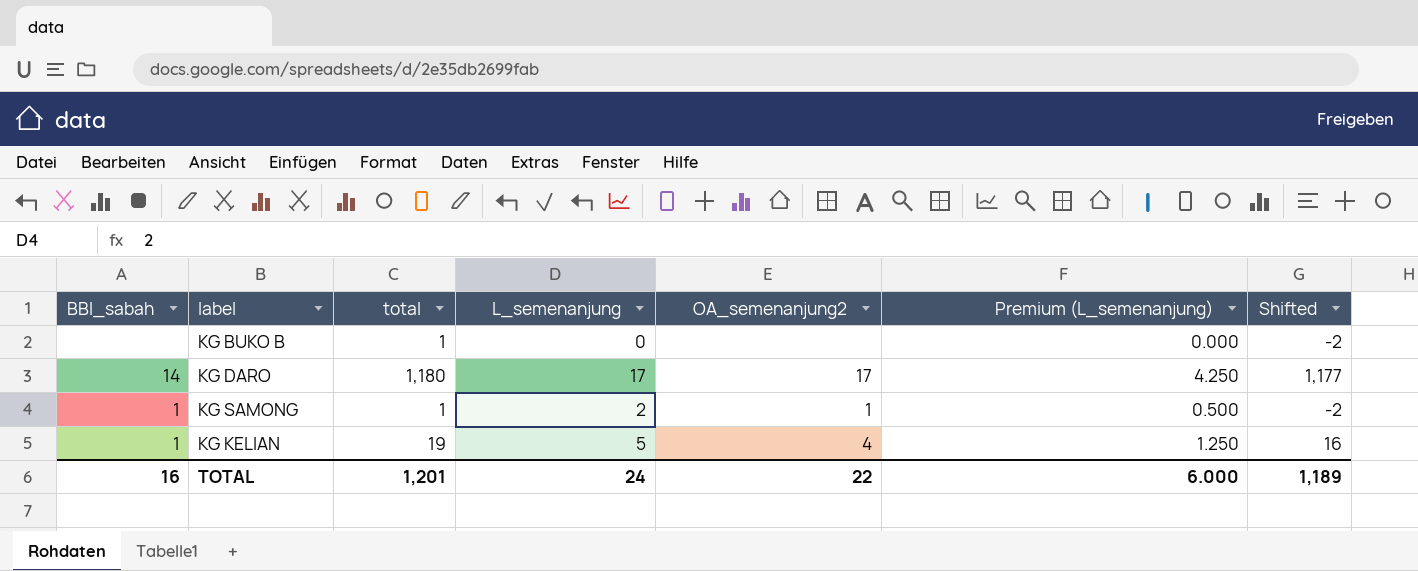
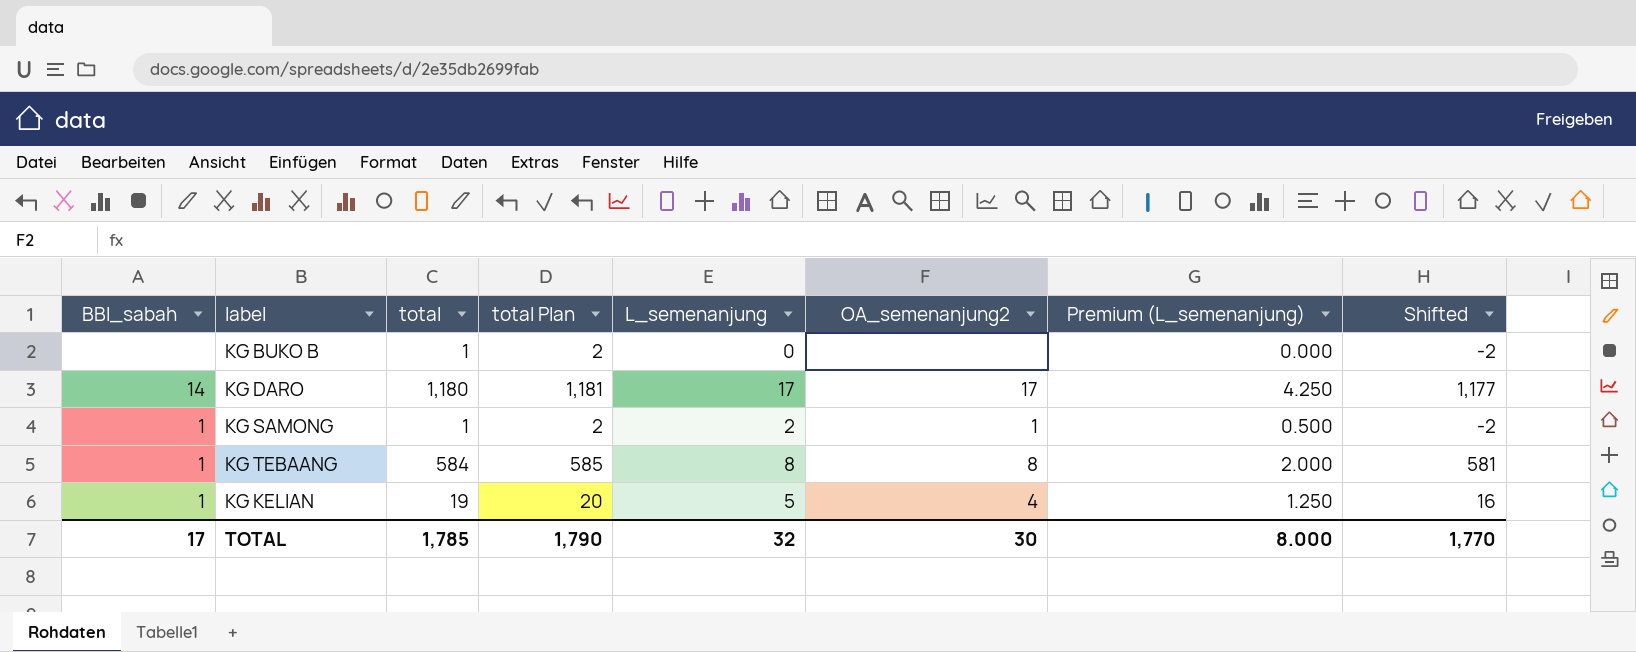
column total Plan | formula: none -> [total] + 1
row KG TEBAANG: none -> 1 | 584 | 585 | 8 | 8 | 2.000 | 581
TOTAL | BBI_sabah: 16 -> 17
TOTAL | total: 1,201 -> 1,785
TOTAL | L_semenanjung: 24 -> 32
TOTAL | OA_semenanjung2: 22 -> 30
TOTAL | Premium (L_semenanjung): 6.000 -> 8.000
TOTAL | Shifted: 1,189 -> 1,770

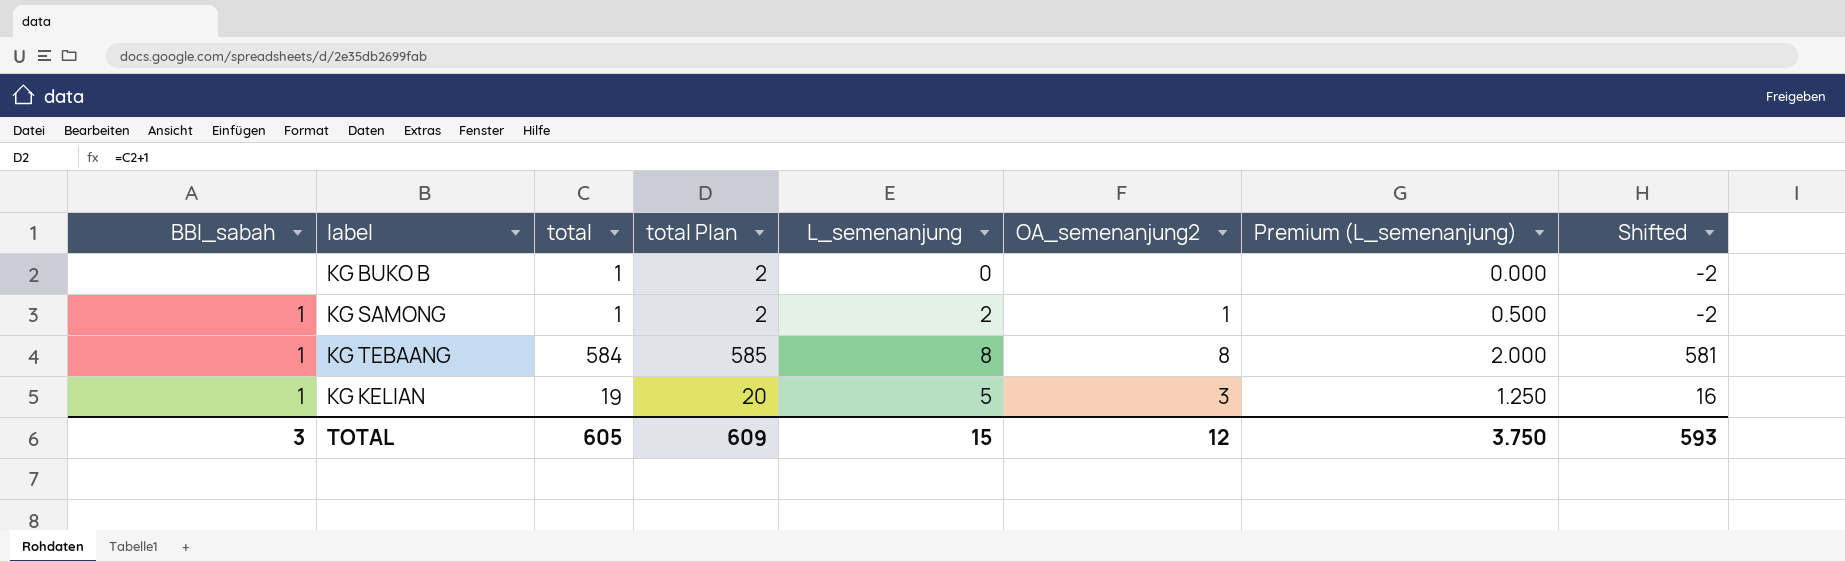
row KG DARO: 14 | 1,180 | 1,181 | 17 | 17 | 4.250 | 1,177 -> none
KG KELIAN | OA_semenanjung2: 4 -> 3
TOTAL | BBI_sabah: 17 -> 3
TOTAL | total: 1,785 -> 605
TOTAL | total Plan: 1,790 -> 609
TOTAL | L_semenanjung: 32 -> 15
TOTAL | OA_semenanjung2: 30 -> 12
TOTAL | Premium (L_semenanjung): 8.000 -> 3.750
TOTAL | Shifted: 1,770 -> 593

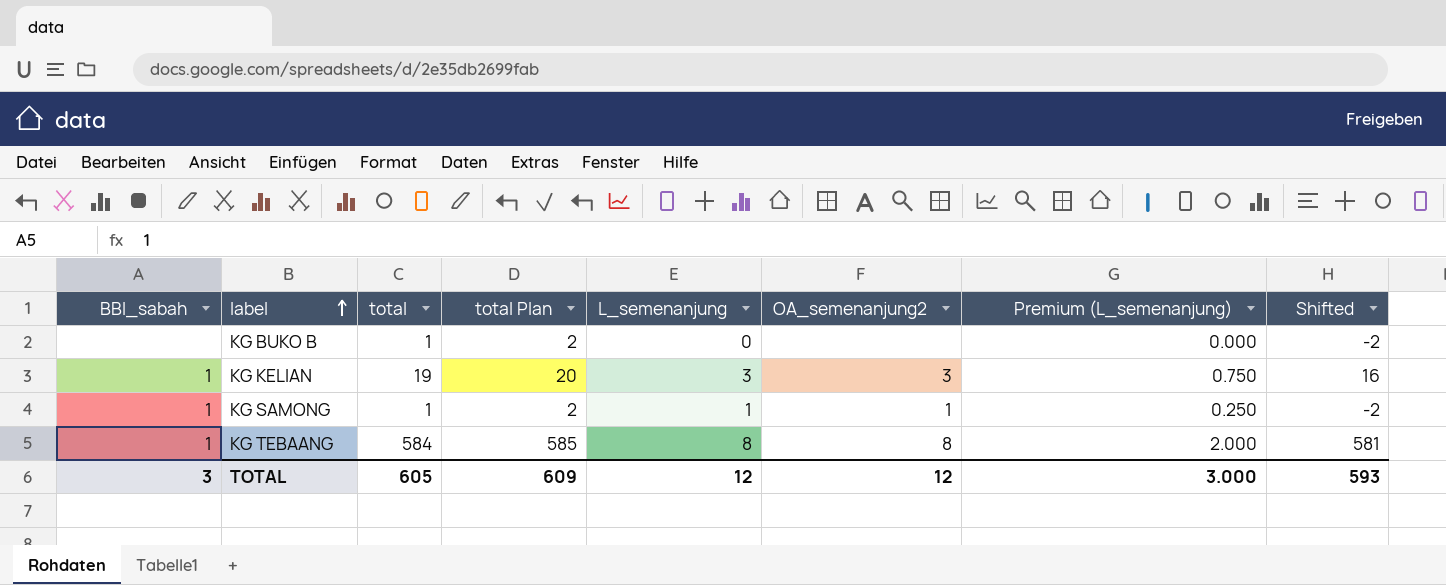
row order: none -> label ascending
KG KELIAN | L_semenanjung: 5 -> 3
KG KELIAN | Premium (L_semenanjung): 1.250 -> 0.750
KG SAMONG | L_semenanjung: 2 -> 1
KG SAMONG | Premium (L_semenanjung): 0.500 -> 0.250
TOTAL | L_semenanjung: 15 -> 12
TOTAL | Premium (L_semenanjung): 3.750 -> 3.000

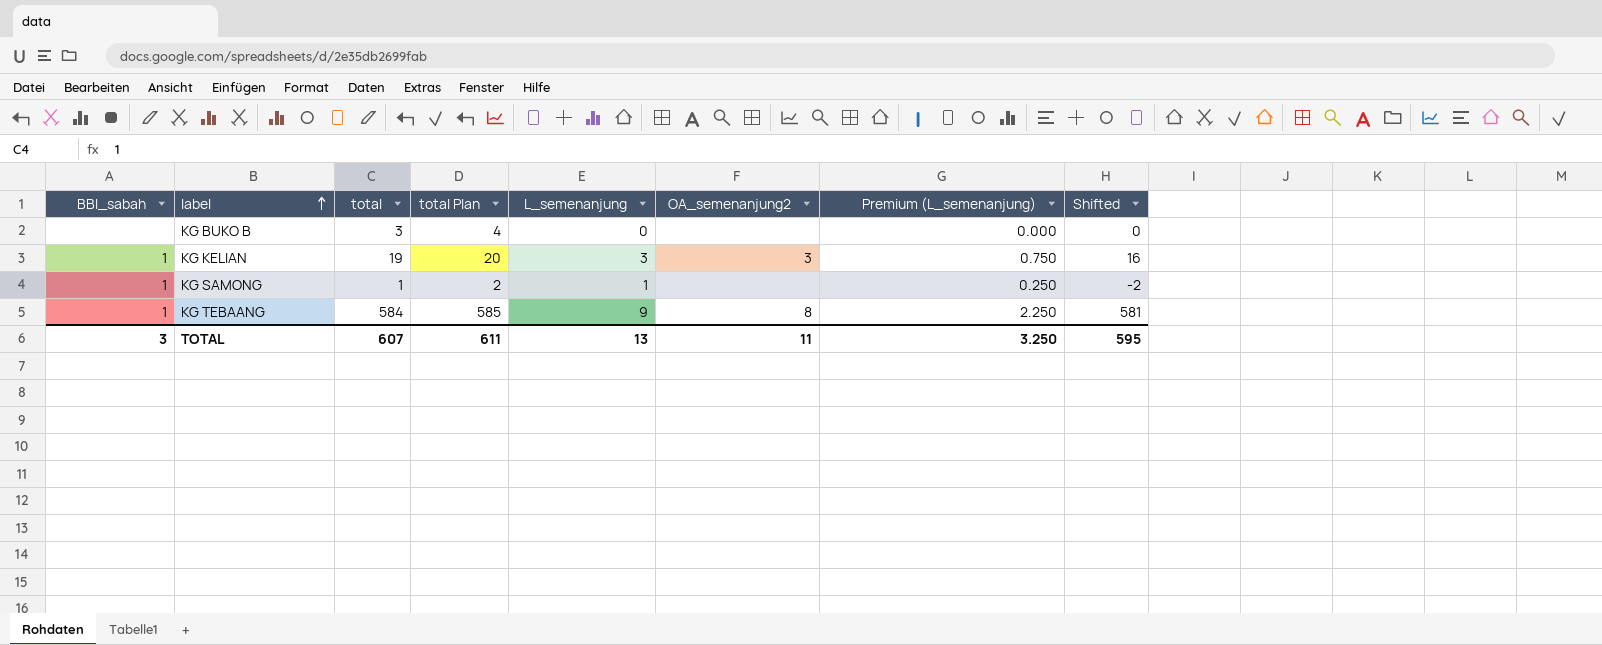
KG BUKO B | total: 1 -> 3
KG BUKO B | total Plan: 2 -> 4
KG BUKO B | Shifted: -2 -> 0
KG SAMONG | OA_semenanjung2: 1 -> none
KG TEBAANG | L_semenanjung: 8 -> 9
KG TEBAANG | Premium (L_semenanjung): 2.000 -> 2.250
TOTAL | total: 605 -> 607
TOTAL | total Plan: 609 -> 611
TOTAL | L_semenanjung: 12 -> 13
TOTAL | OA_semenanjung2: 12 -> 11
TOTAL | Premium (L_semenanjung): 3.000 -> 3.250
TOTAL | Shifted: 593 -> 595

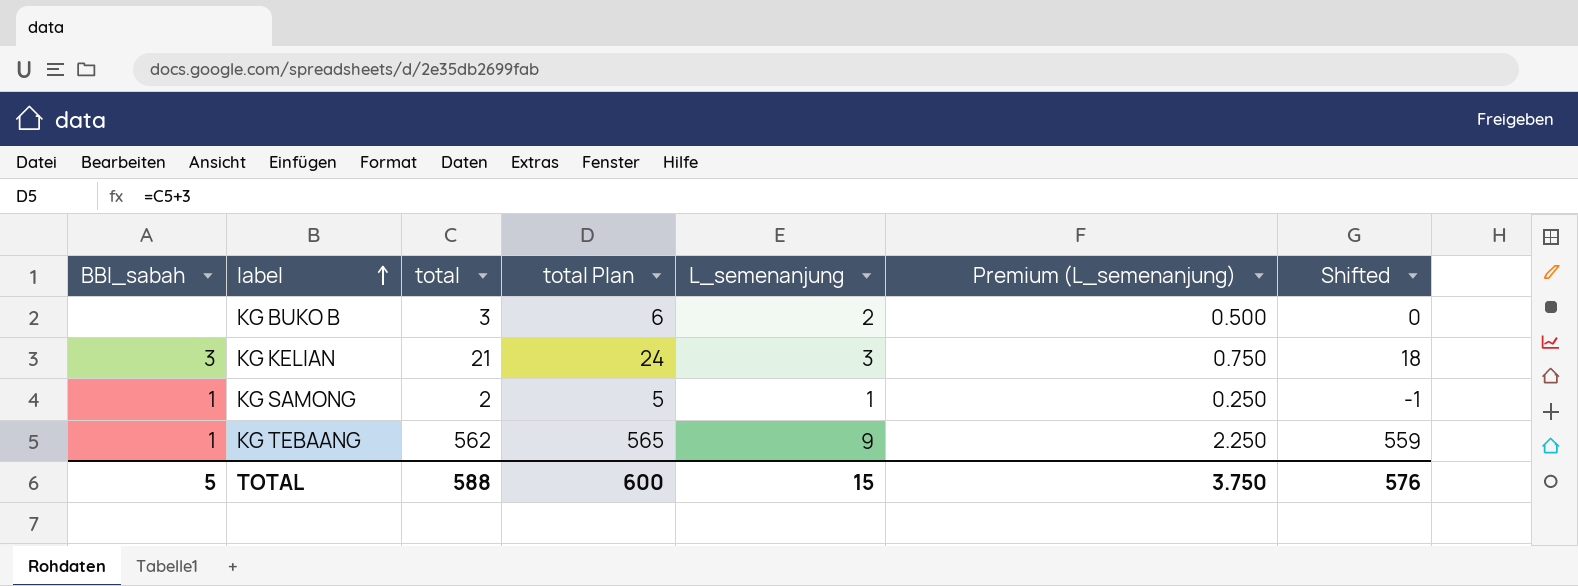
column OA_semenanjung2 | position: 6 -> none
column total Plan | formula: [total] + 1 -> [total] + 3
KG BUKO B | L_semenanjung: 0 -> 2
KG BUKO B | Premium (L_semenanjung): 0.000 -> 0.500
KG KELIAN | BBI_sabah: 1 -> 3
KG KELIAN | total: 19 -> 21
KG KELIAN | Shifted: 16 -> 18
KG SAMONG | total: 1 -> 2
KG SAMONG | Shifted: -2 -> -1
KG TEBAANG | total: 584 -> 562
KG TEBAANG | Shifted: 581 -> 559
TOTAL | BBI_sabah: 3 -> 5
TOTAL | total: 607 -> 588
TOTAL | total Plan: 611 -> 600
TOTAL | L_semenanjung: 13 -> 15
TOTAL | Premium (L_semenanjung): 3.250 -> 3.750
TOTAL | Shifted: 595 -> 576

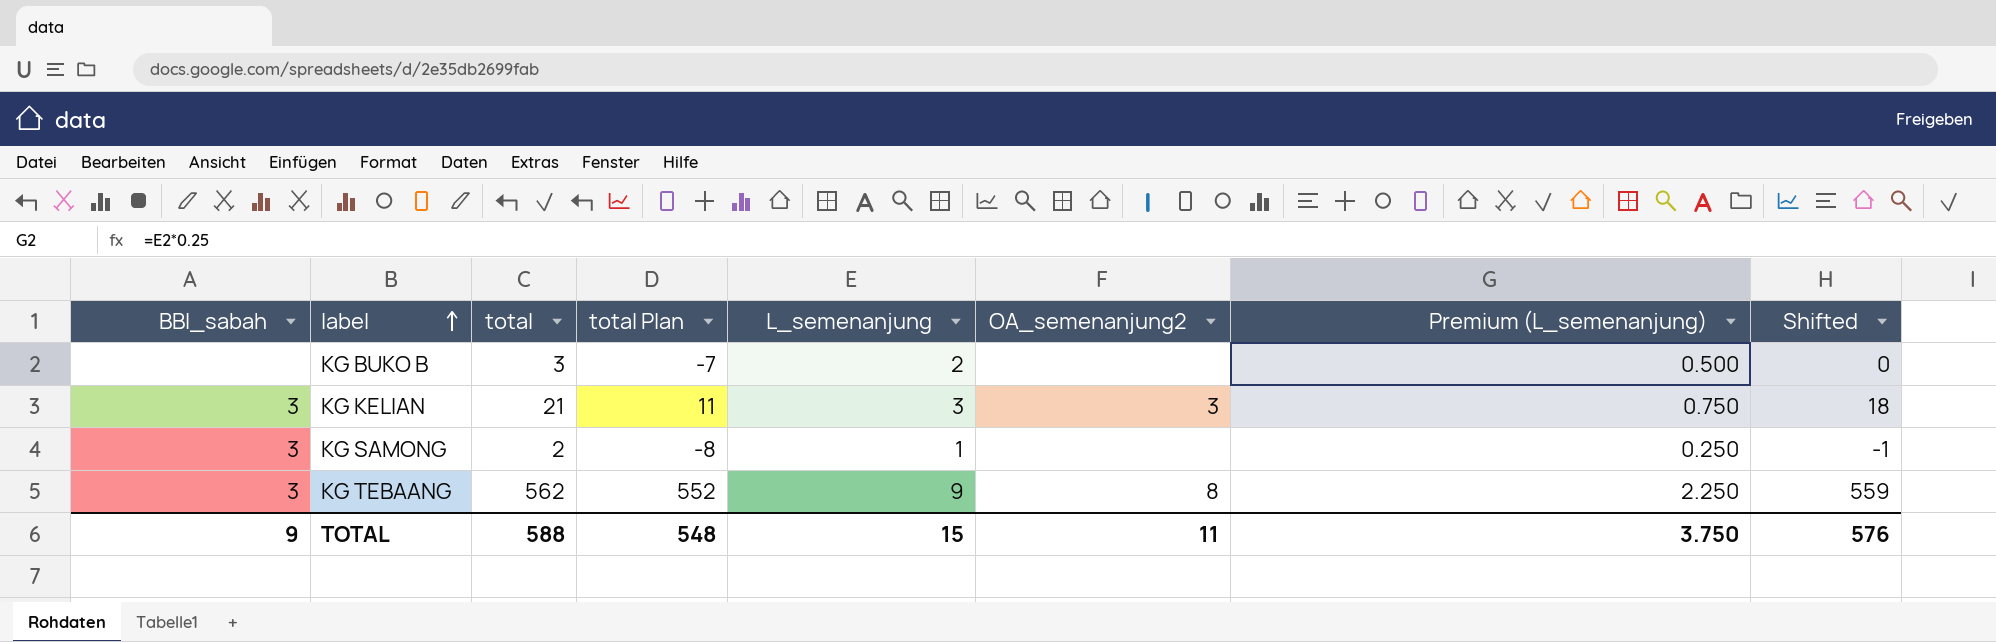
column total Plan | formula: [total] + 3 -> [total] - 10
column OA_semenanjung2 | position: none -> 6
KG SAMONG | BBI_sabah: 1 -> 3
KG TEBAANG | BBI_sabah: 1 -> 3
TOTAL | BBI_sabah: 5 -> 9
TOTAL | total Plan: 600 -> 548

